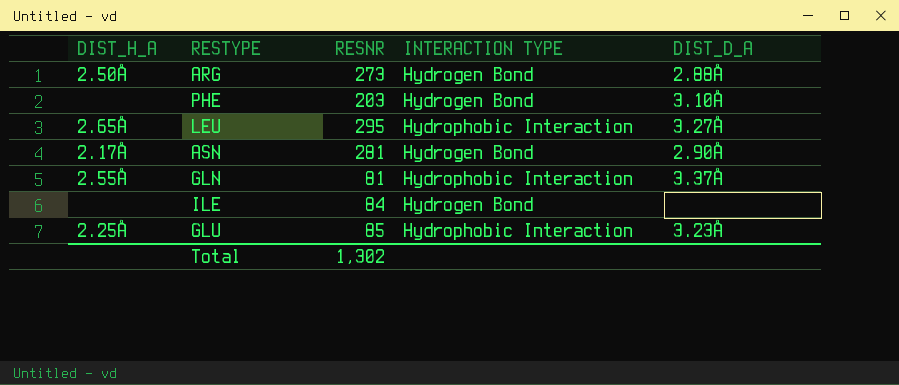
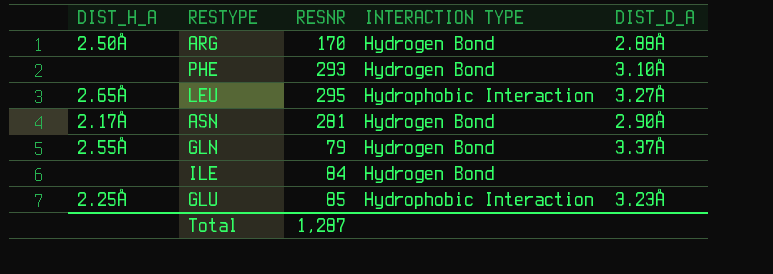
ARG | RESNR: 273 -> 170
PHE | RESNR: 203 -> 293
GLN | RESNR: 81 -> 79
GLN | INTERACTION TYPE: Hydrophobic Interaction -> Hydrogen Bond
Total | RESNR: 1,302 -> 1,287

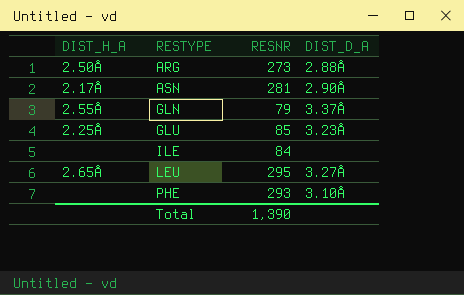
row order: none -> RESTYPE ascending
column INTERACTION TYPE | position: 4 -> none
ARG | RESNR: 170 -> 273
Total | RESNR: 1,287 -> 1,390

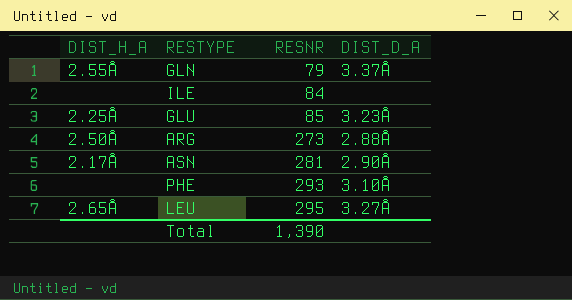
row order: RESTYPE ascending -> RESNR ascending

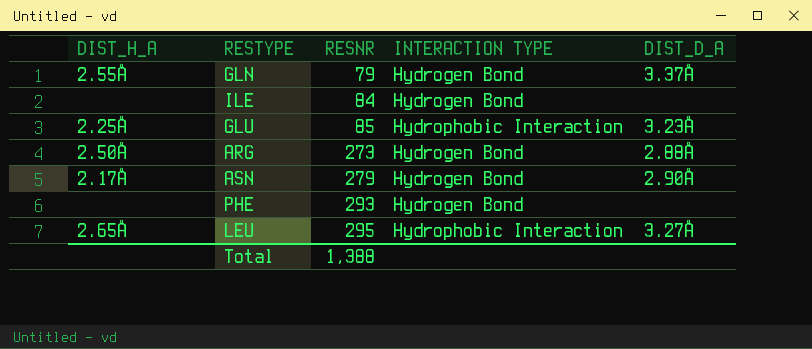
column INTERACTION TYPE | position: none -> 4
ASN | RESNR: 281 -> 279
PHE | DIST_D_A: 3.10Å -> none
Total | RESNR: 1,390 -> 1,388

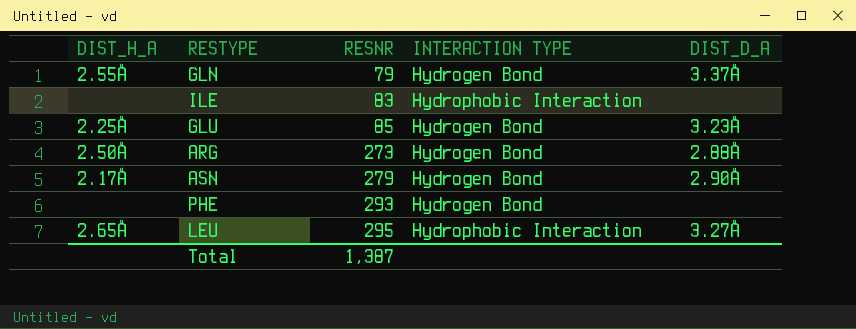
ILE | RESNR: 84 -> 83
ILE | INTERACTION TYPE: Hydrogen Bond -> Hydrophobic Interaction
GLU | INTERACTION TYPE: Hydrophobic Interaction -> Hydrogen Bond
Total | RESNR: 1,388 -> 1,387

